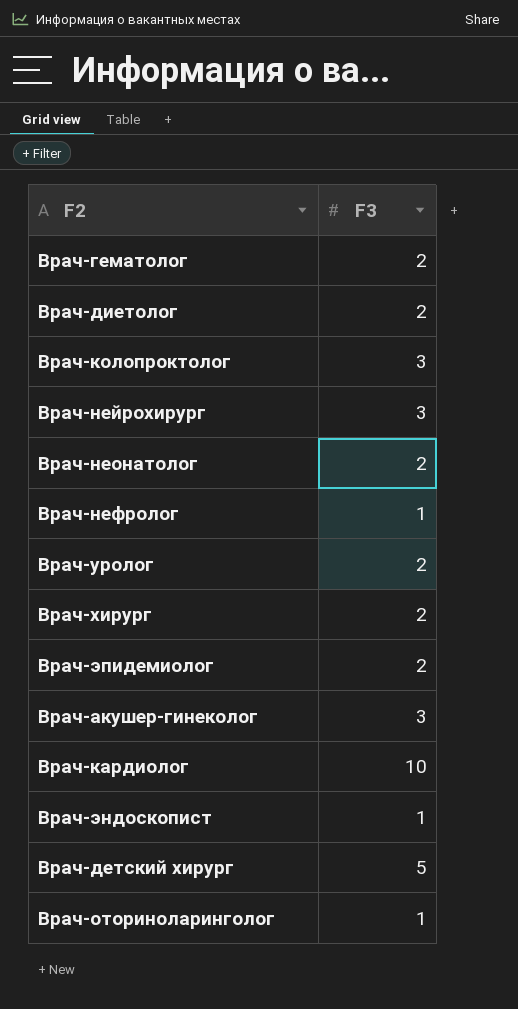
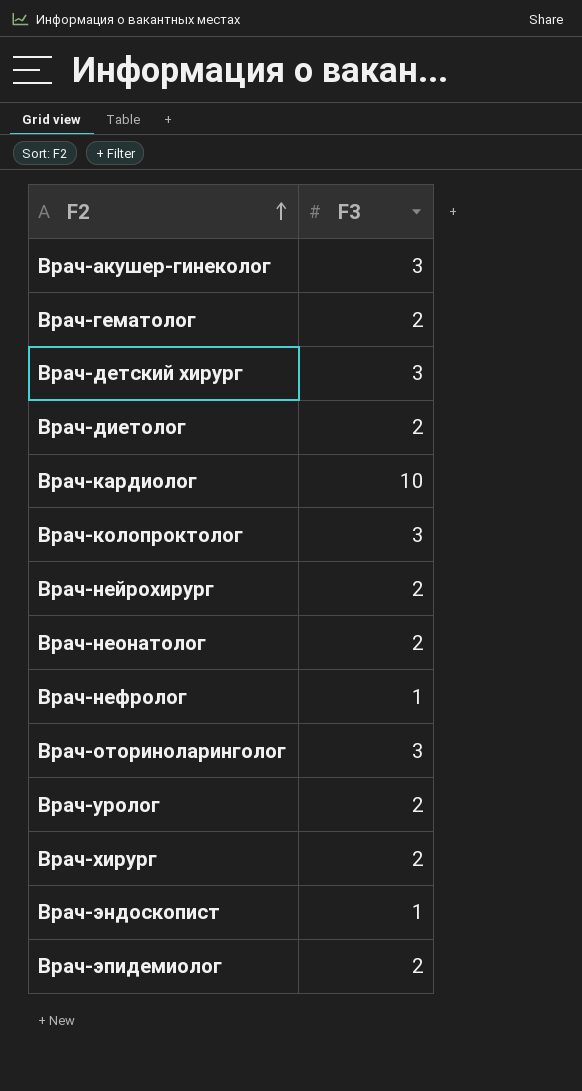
row order: none -> F2 ascending
Врач-детский хирург | F3: 5 -> 3
Врач-нейрохирург | F3: 3 -> 2
Врач-оториноларинголог | F3: 1 -> 3

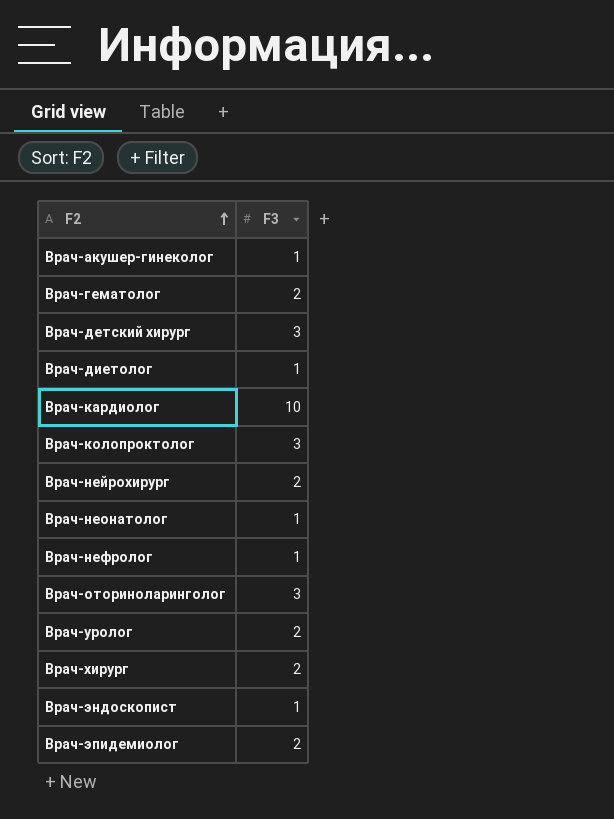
Врач-акушер-гинеколог | F3: 3 -> 1
Врач-диетолог | F3: 2 -> 1
Врач-неонатолог | F3: 2 -> 1

